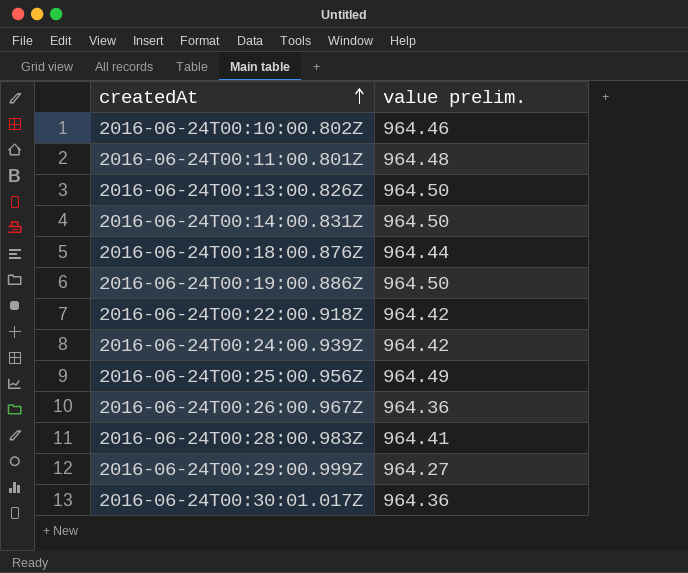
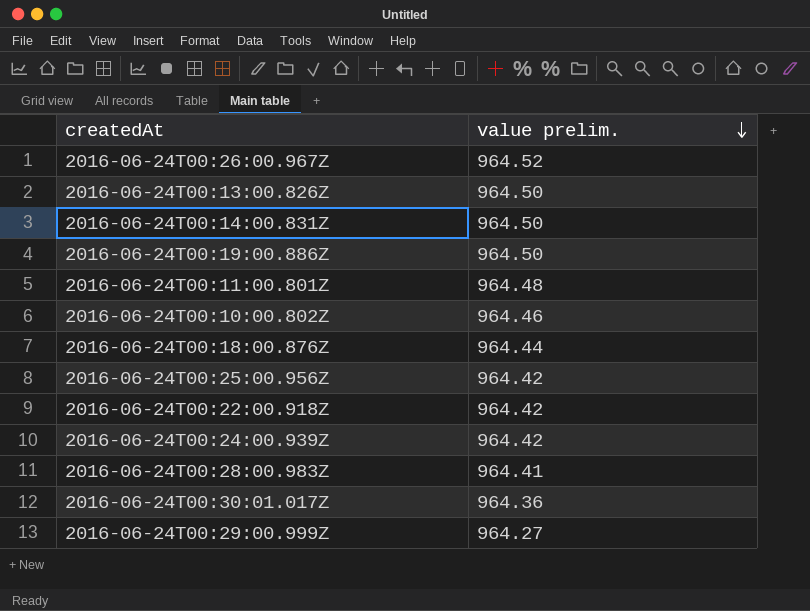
row order: createdAt ascending -> value prelim. descending
2016-06-24T00:26:00.967Z | value prelim.: 964.36 -> 964.52
2016-06-24T00:25:00.956Z | value prelim.: 964.49 -> 964.42

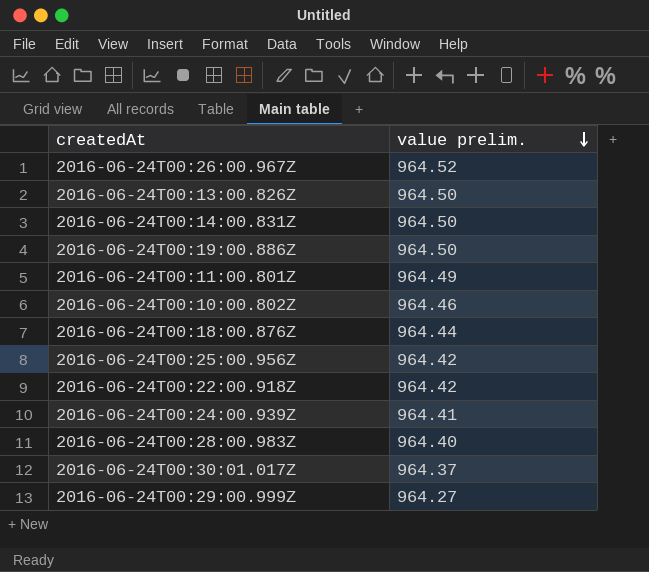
2016-06-24T00:11:00.801Z | value prelim.: 964.48 -> 964.49
2016-06-24T00:24:00.939Z | value prelim.: 964.42 -> 964.41
2016-06-24T00:28:00.983Z | value prelim.: 964.41 -> 964.40
2016-06-24T00:30:01.017Z | value prelim.: 964.36 -> 964.37

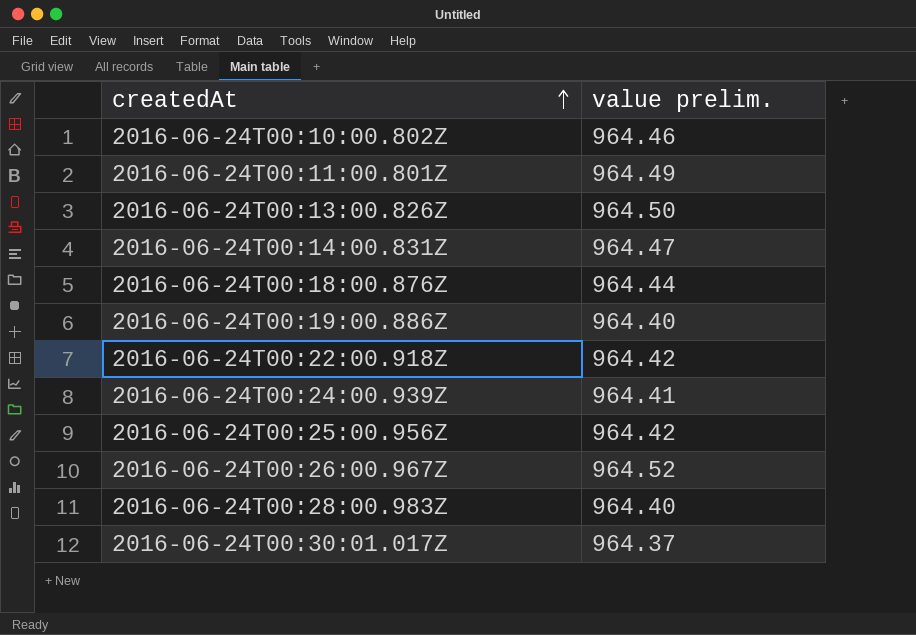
row order: value prelim. descending -> createdAt ascending
row 2016-06-24T00:29:00.999Z: 964.27 -> none
2016-06-24T00:14:00.831Z | value prelim.: 964.50 -> 964.47
2016-06-24T00:19:00.886Z | value prelim.: 964.50 -> 964.40

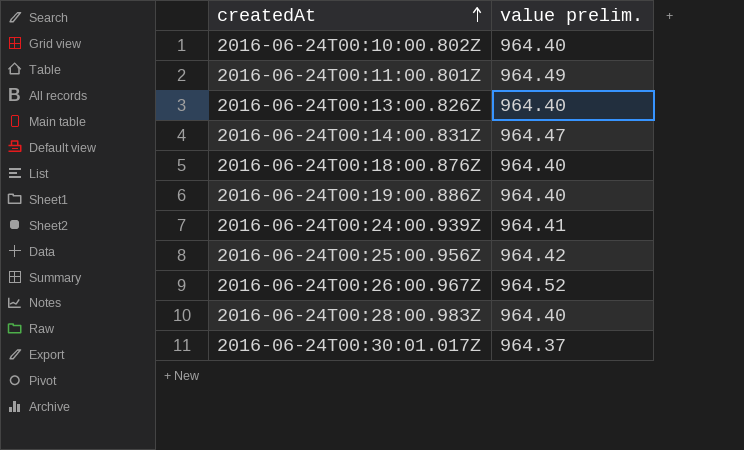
row 2016-06-24T00:22:00.918Z: 964.42 -> none
2016-06-24T00:10:00.802Z | value prelim.: 964.46 -> 964.40
2016-06-24T00:13:00.826Z | value prelim.: 964.50 -> 964.40
2016-06-24T00:18:00.876Z | value prelim.: 964.44 -> 964.40

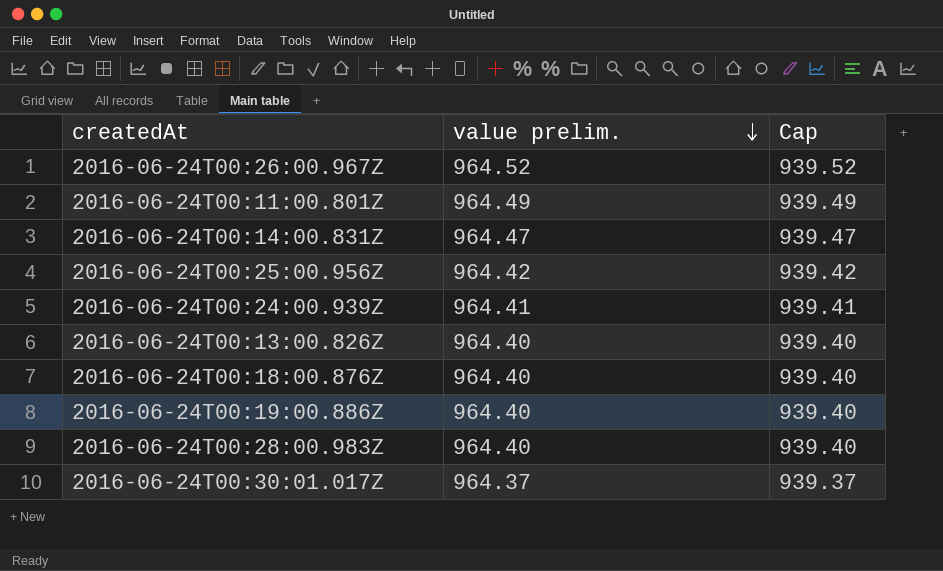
row order: createdAt ascending -> value prelim. descending
column Cap | formula: none -> [value prelim.] - 25
row 2016-06-24T00:10:00.802Z: 964.40 -> none

